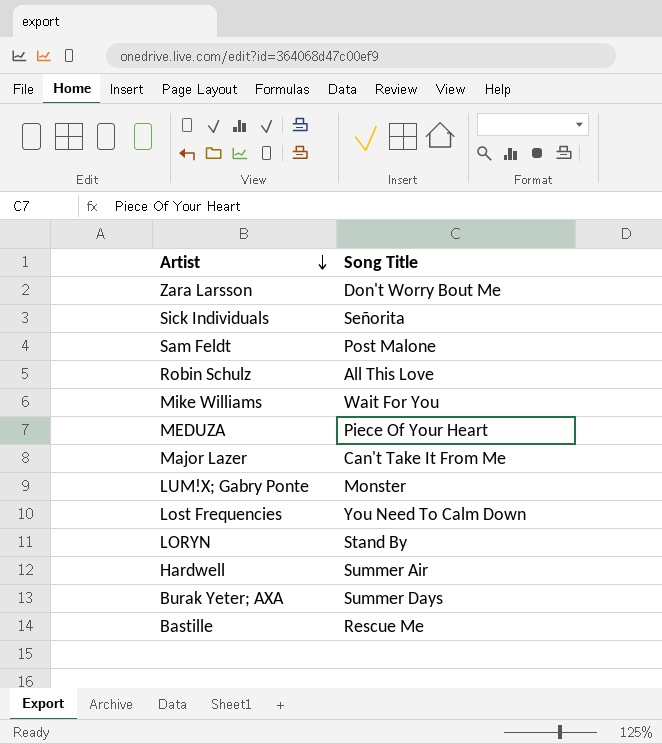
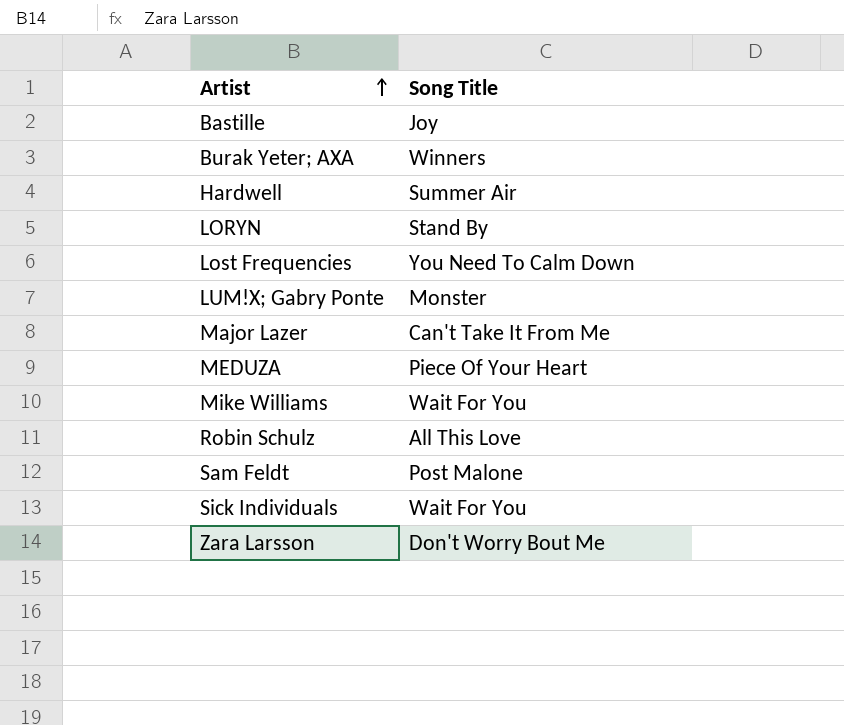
row order: Artist descending -> Artist ascending
Bastille | Song Title: Rescue Me -> Joy
Burak Yeter; AXA | Song Title: Summer Days -> Winners
Sick Individuals | Song Title: Señorita -> Wait For You

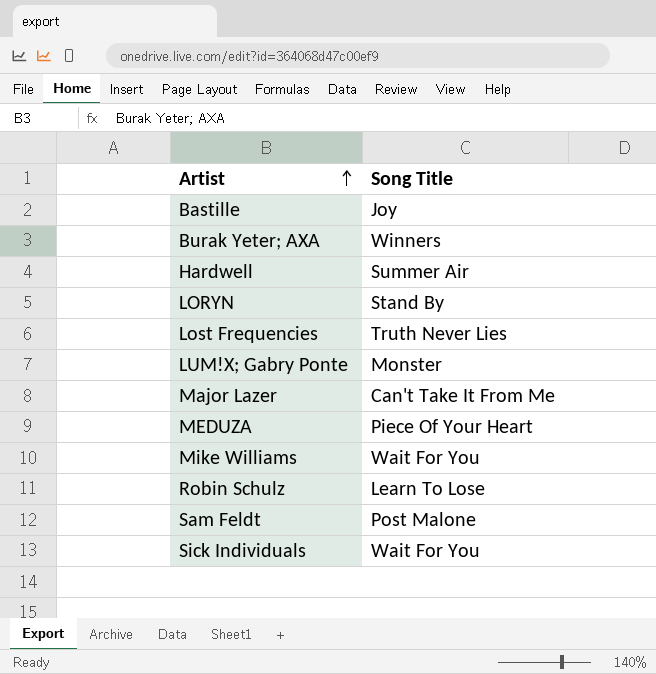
row Zara Larsson: Don't Worry Bout Me -> none
Lost Frequencies | Song Title: You Need To Calm Down -> Truth Never Lies
Robin Schulz | Song Title: All This Love -> Learn To Lose

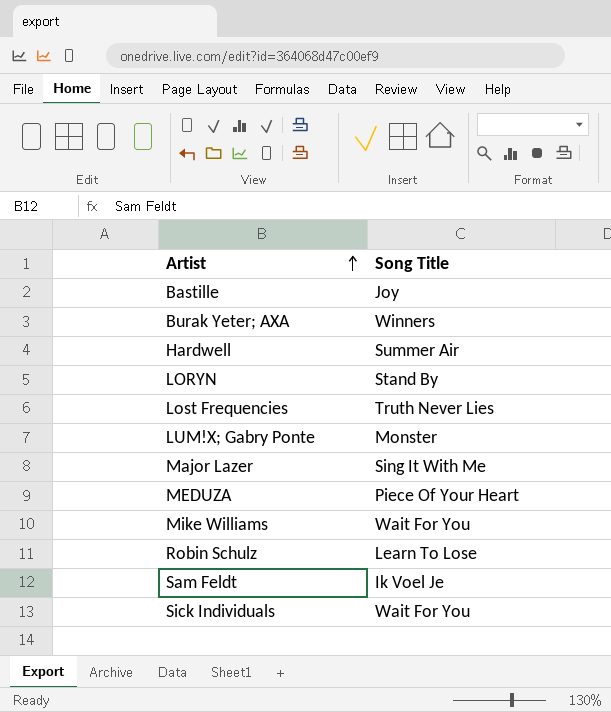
Major Lazer | Song Title: Can't Take It From Me -> Sing It With Me
Sam Feldt | Song Title: Post Malone -> Ik Voel Je

